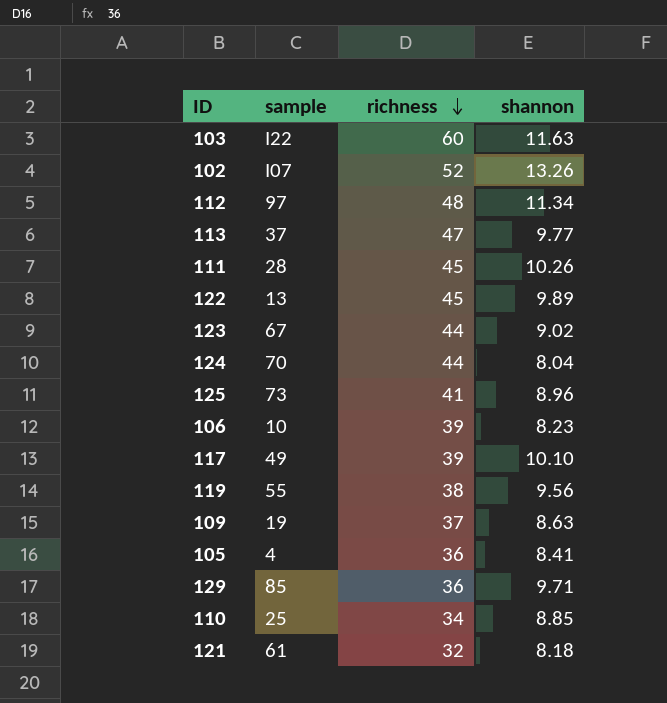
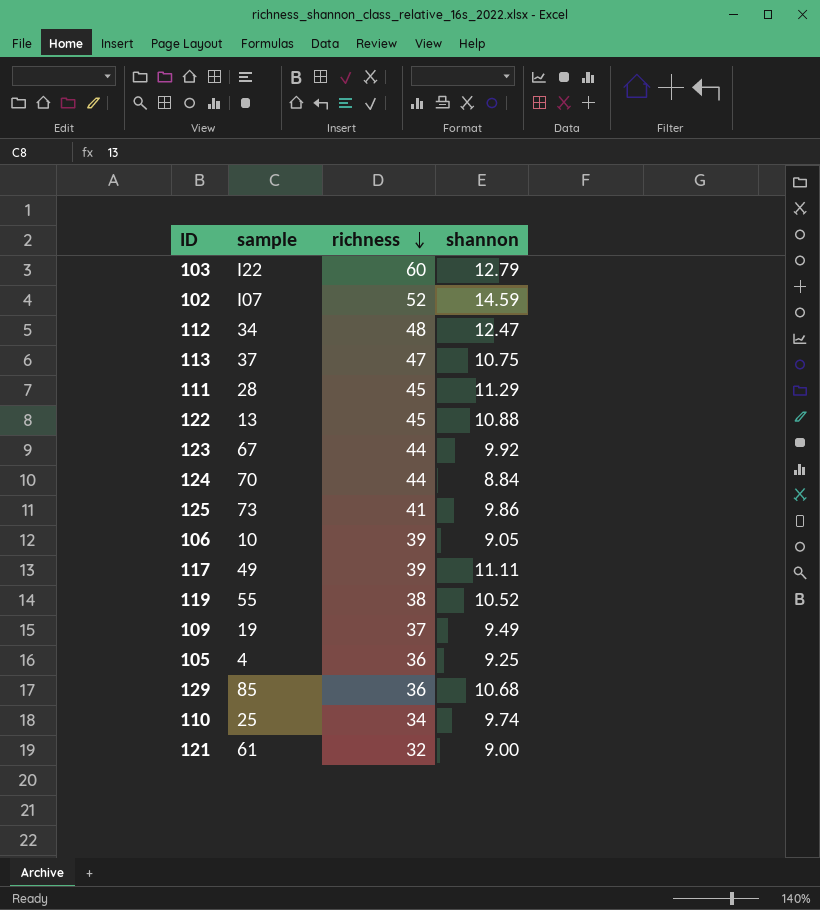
103 | shannon: 11.63 -> 12.79
102 | shannon: 13.26 -> 14.59
112 | sample: 97 -> 34
112 | shannon: 11.34 -> 12.47
113 | shannon: 9.77 -> 10.75
111 | shannon: 10.26 -> 11.29
122 | shannon: 9.89 -> 10.88
123 | shannon: 9.02 -> 9.92
124 | shannon: 8.04 -> 8.84
125 | shannon: 8.96 -> 9.86
106 | shannon: 8.23 -> 9.05
117 | shannon: 10.10 -> 11.11
119 | shannon: 9.56 -> 10.52
109 | shannon: 8.63 -> 9.49
105 | shannon: 8.41 -> 9.25
129 | shannon: 9.71 -> 10.68
110 | shannon: 8.85 -> 9.74
121 | shannon: 8.18 -> 9.00

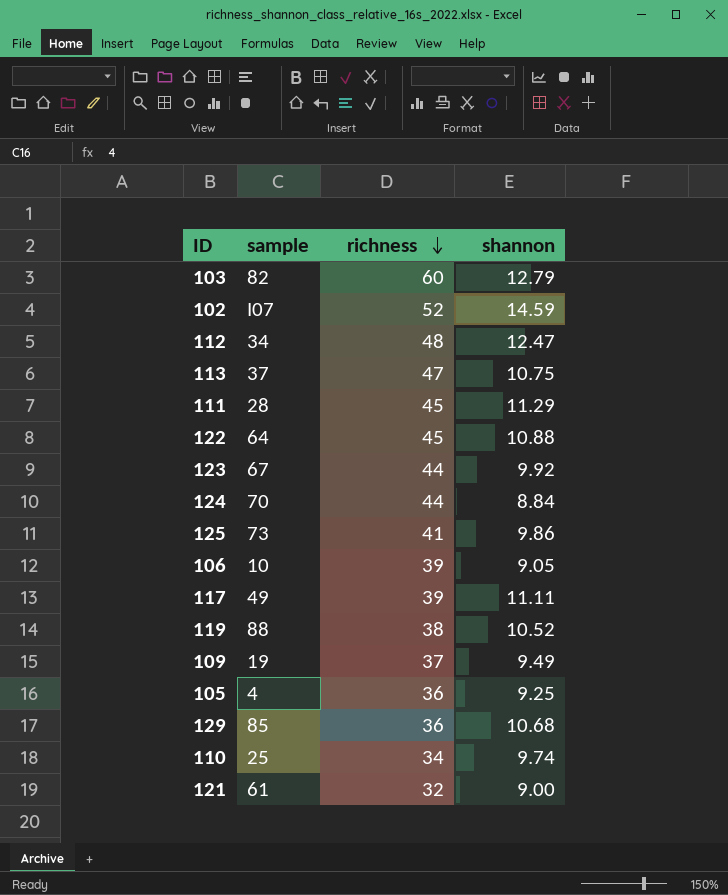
103 | sample: I22 -> 82
122 | sample: 13 -> 64
119 | sample: 55 -> 88

